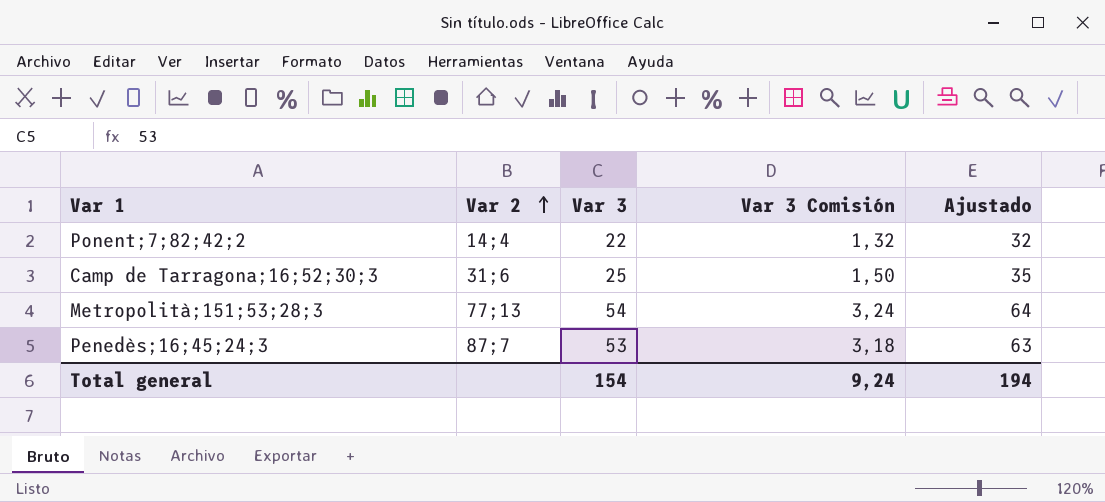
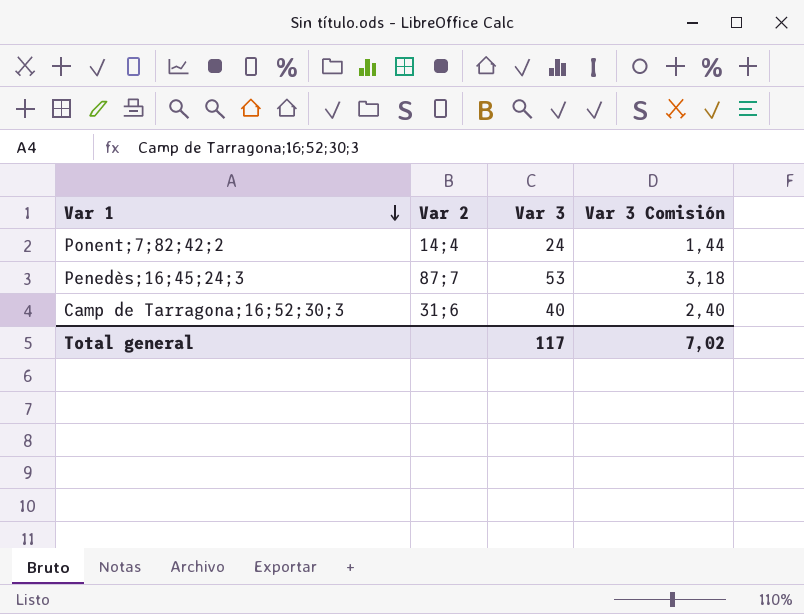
row order: Var 2 ascending -> Var 1 descending
column Ajustado | formula: [Var 3] + 10 -> none
row Metropolità;151;53;28;3: 77;13 | 54 | 3,24 | 64 -> none
Ponent;7;82;42;2 | Var 3: 22 -> 24
Ponent;7;82;42;2 | Var 3 Comisión: 1,32 -> 1,44
Camp de Tarragona;16;52;30;3 | Var 3: 25 -> 40
Camp de Tarragona;16;52;30;3 | Var 3 Comisión: 1,50 -> 2,40
Total general | Var 3: 154 -> 117
Total general | Var 3 Comisión: 9,24 -> 7,02

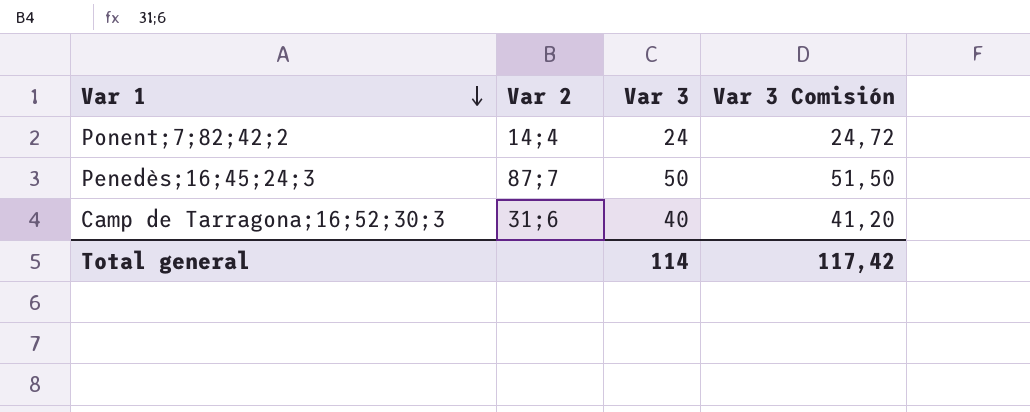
column Var 3 Comisión | formula: [Var 3] * 0,06 -> [Var 3] * 1,03
Penedès;16;45;24;3 | Var 3: 53 -> 50
Total general | Var 3: 117 -> 114
Total general | Var 3 Comisión: 7,02 -> 117,42

